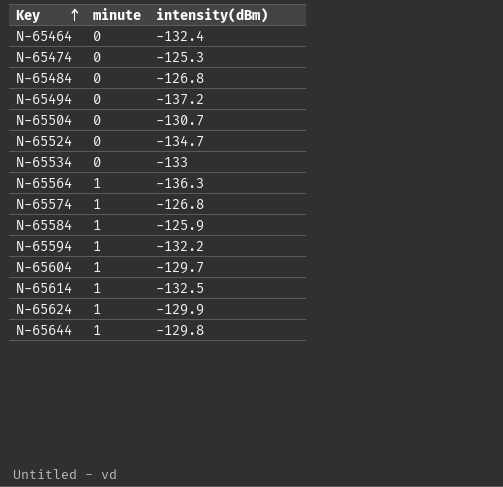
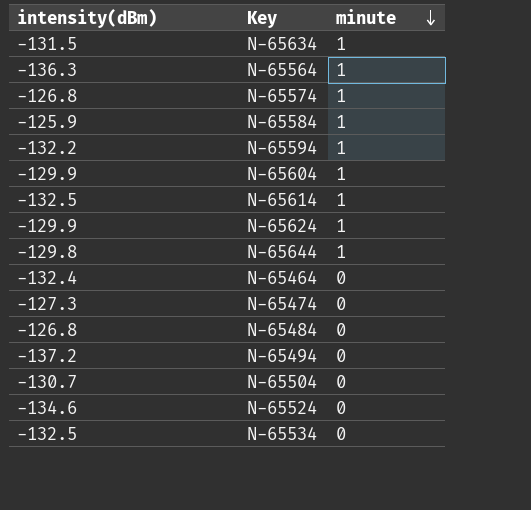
row order: Key ascending -> minute descending
column intensity(dBm) | position: 3 -> 1
row N-65634: none -> -131.5 | 1
N-65604 | intensity(dBm): -129.7 -> -129.9
N-65474 | intensity(dBm): -125.3 -> -127.3
N-65524 | intensity(dBm): -134.7 -> -134.6
N-65534 | intensity(dBm): -133 -> -132.5

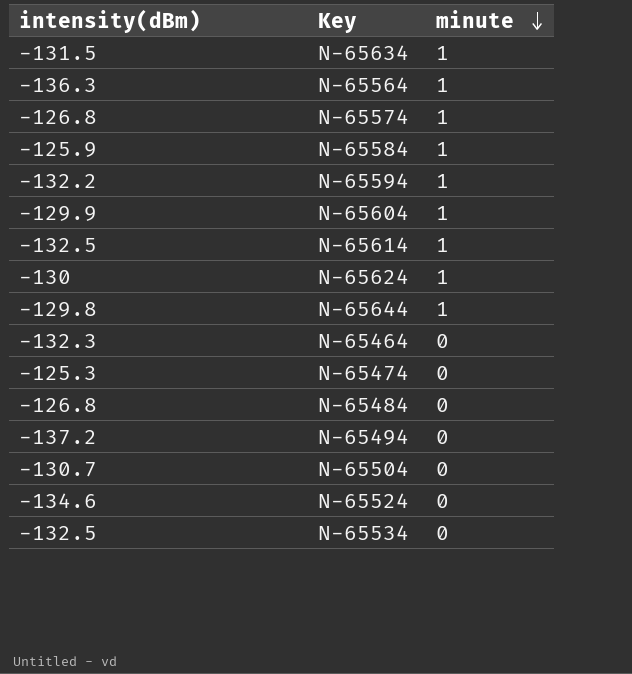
N-65624 | intensity(dBm): -129.9 -> -130
N-65464 | intensity(dBm): -132.4 -> -132.3
N-65474 | intensity(dBm): -127.3 -> -125.3

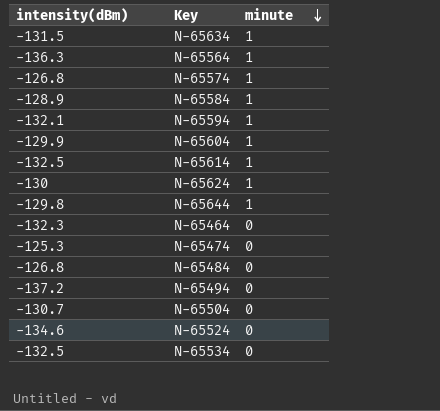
N-65584 | intensity(dBm): -125.9 -> -128.9
N-65594 | intensity(dBm): -132.2 -> -132.1

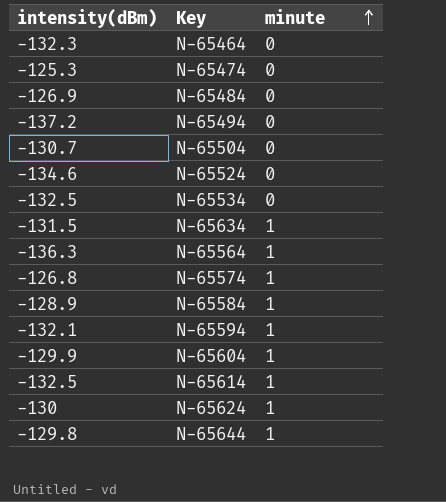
row order: minute descending -> minute ascending
N-65484 | intensity(dBm): -126.8 -> -126.9

